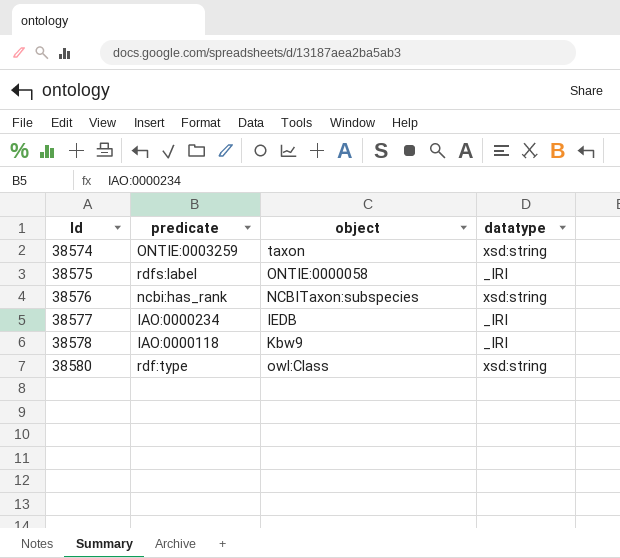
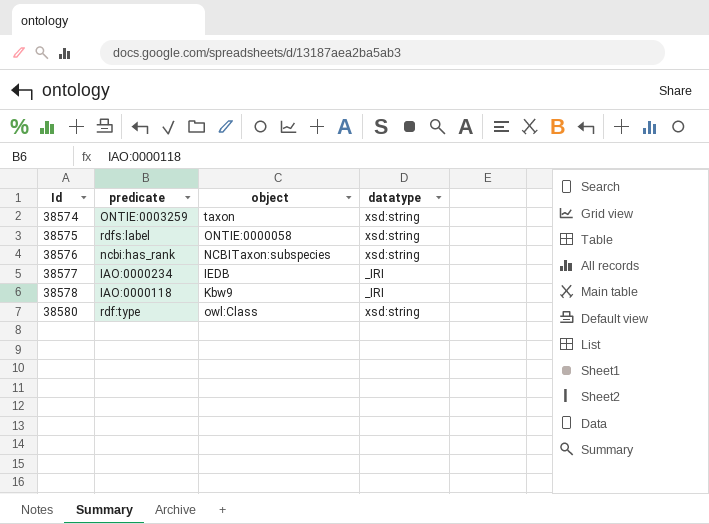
38575 | datatype: _IRI -> xsd:string

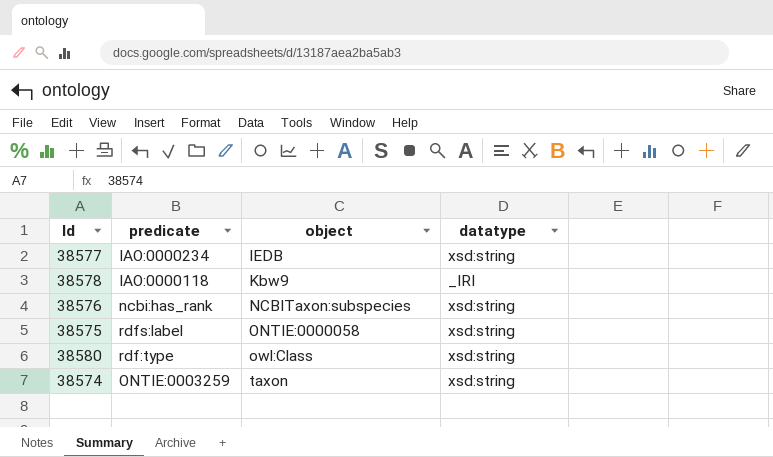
row order: Id ascending -> object ascending
38577 | datatype: _IRI -> xsd:string

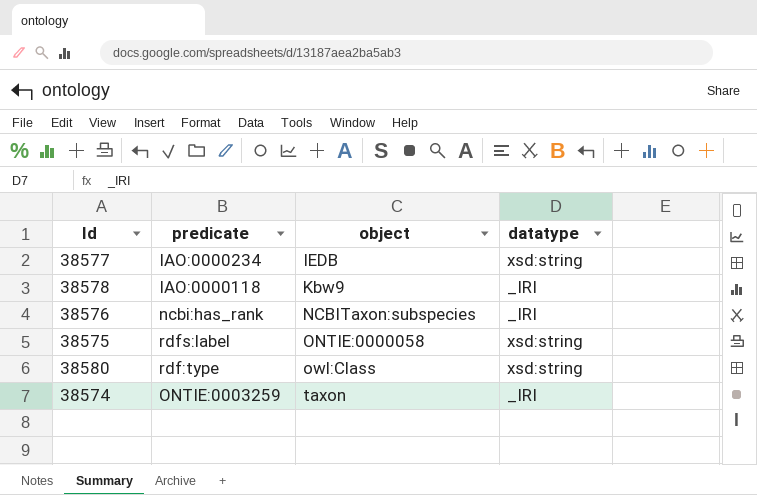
38576 | datatype: xsd:string -> _IRI
38574 | datatype: xsd:string -> _IRI

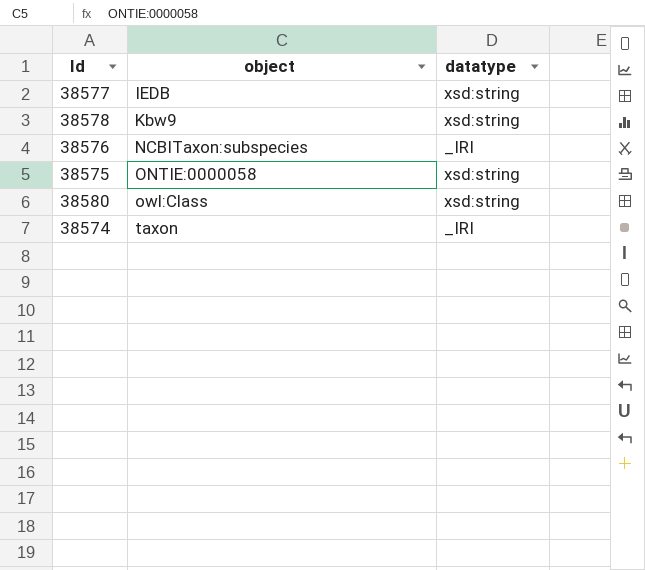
column predicate | position: 2 -> none
38578 | datatype: _IRI -> xsd:string

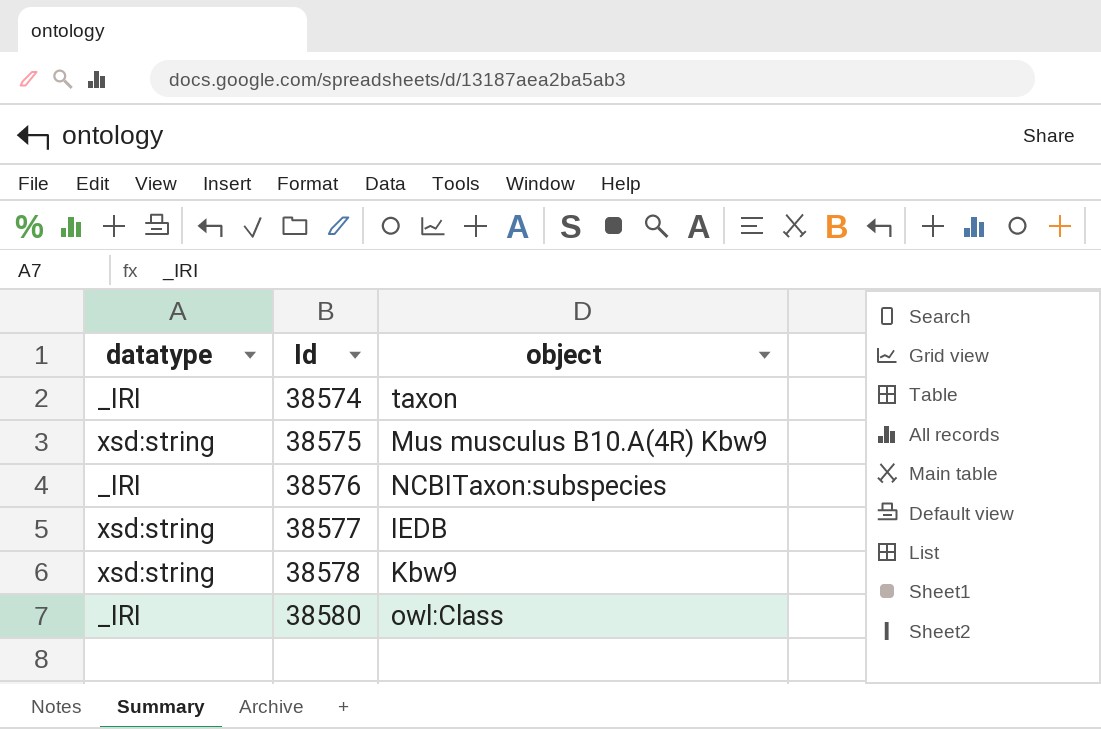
row order: object ascending -> Id ascending
column datatype | position: 3 -> 1
38575 | object: ONTIE:0000058 -> Mus musculus B10.A(4R) Kbw9
38580 | datatype: xsd:string -> _IRI

